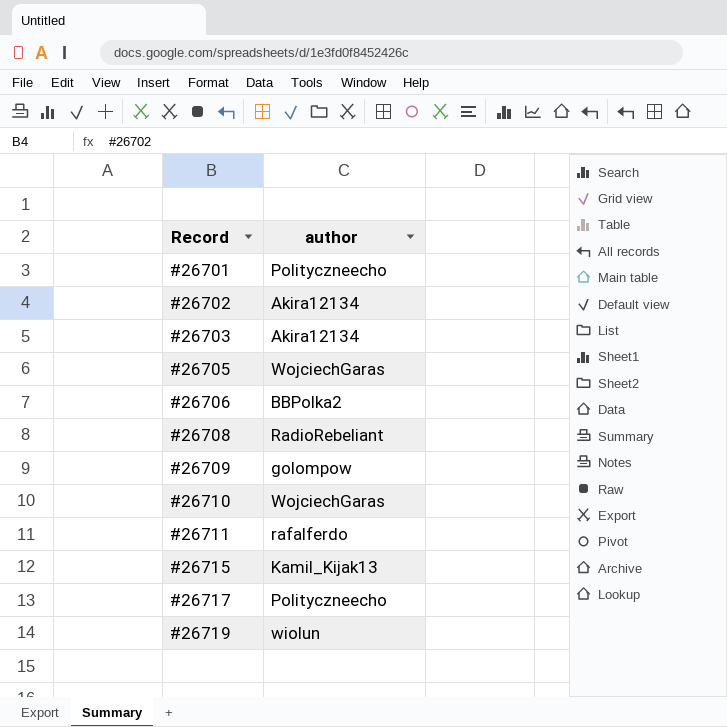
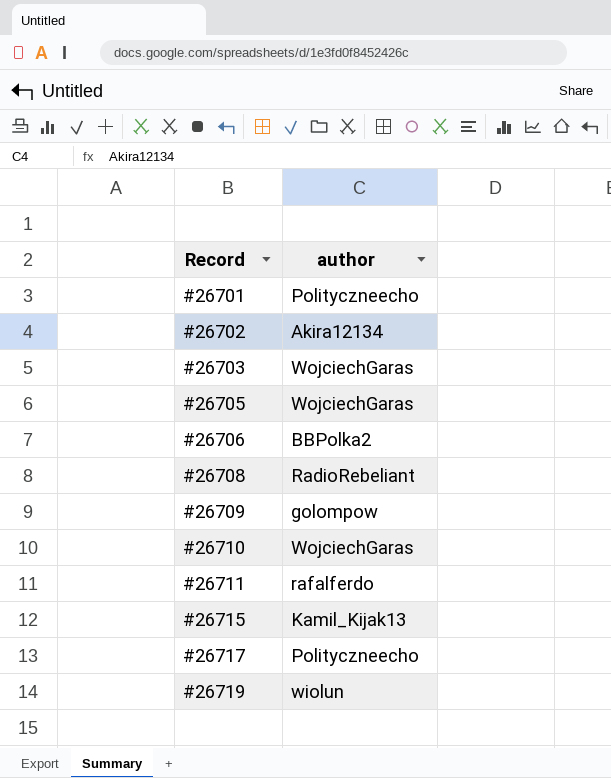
#26703 | author: Akira12134 -> WojciechGaras

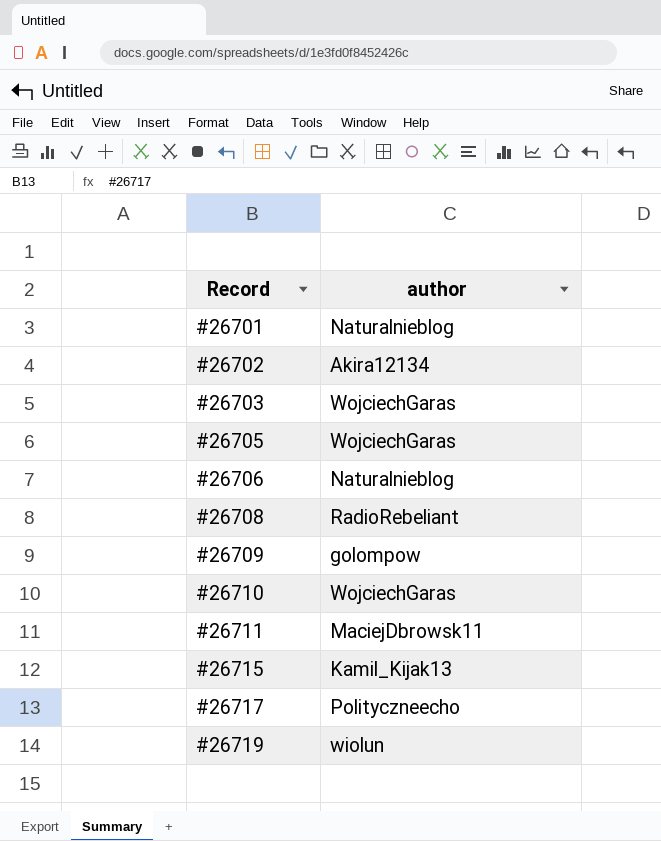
#26701 | author: Polityczneecho -> Naturalnieblog
#26706 | author: BBPolka2 -> Naturalnieblog
#26711 | author: rafalferdo -> MaciejDbrowsk11

